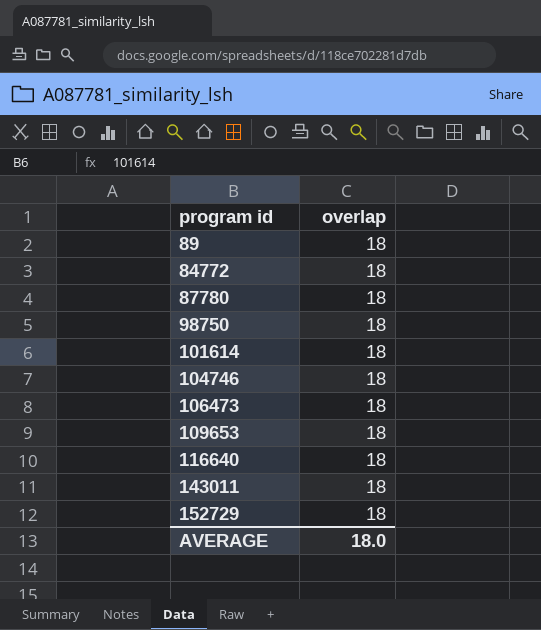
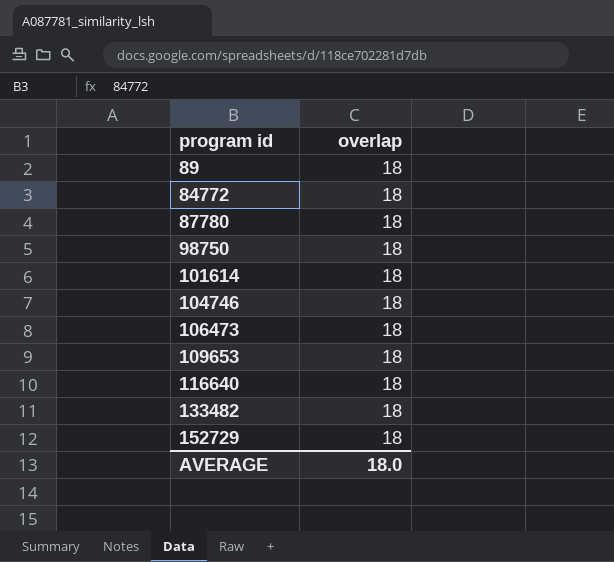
row 143011: 18 -> none
row 133482: none -> 18

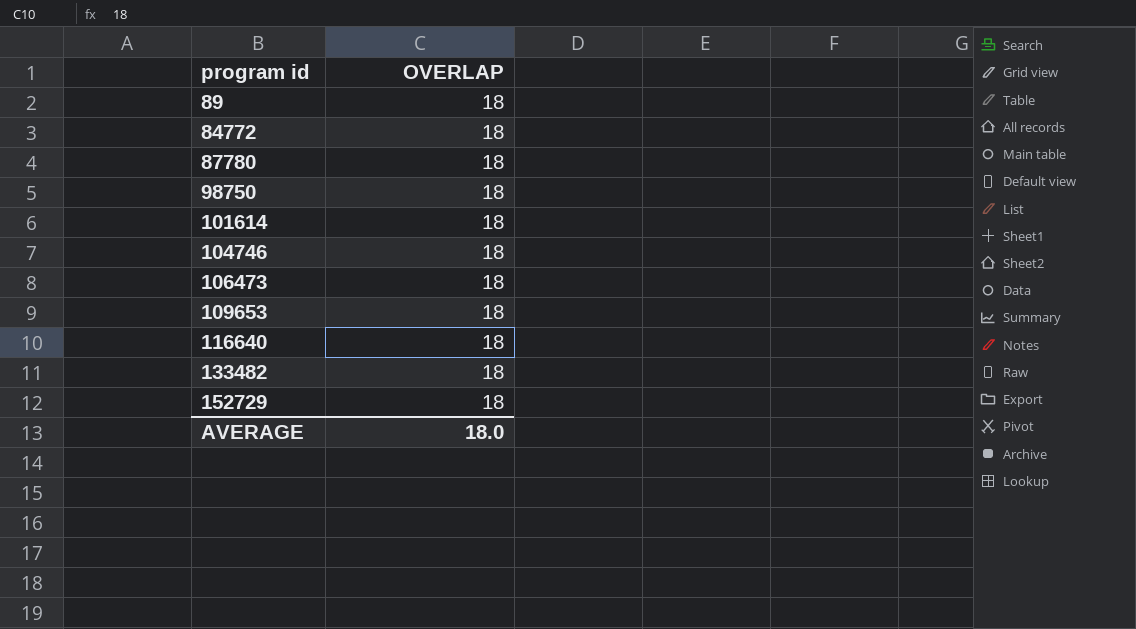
column name: overlap -> OVERLAP

